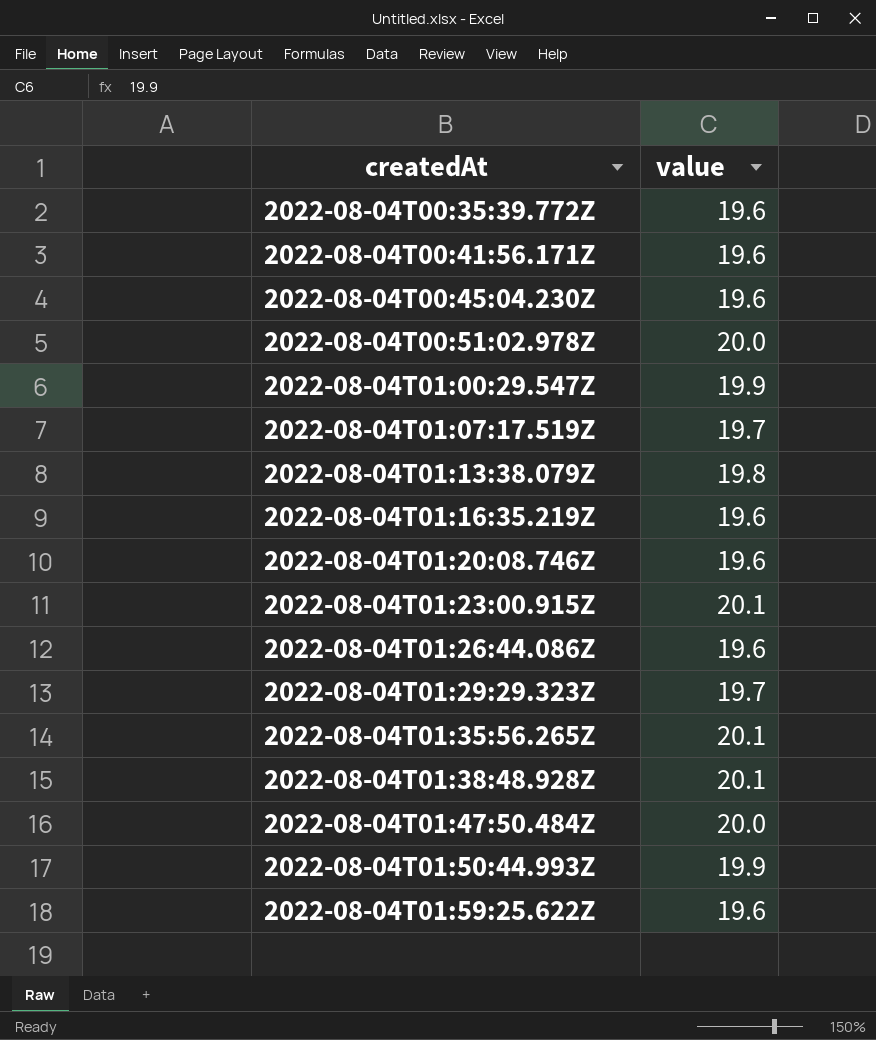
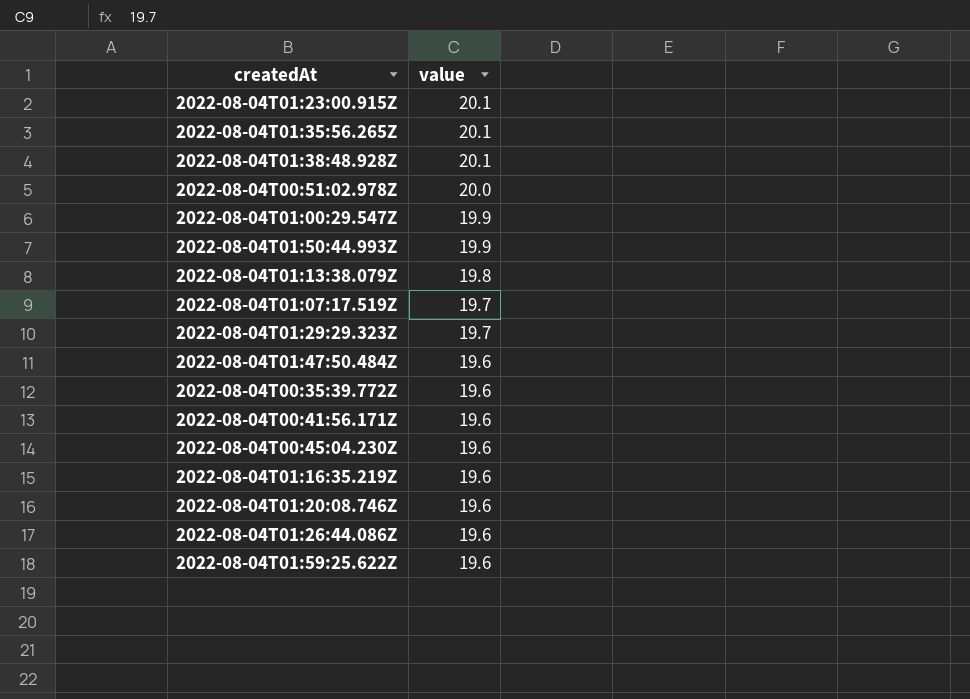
row order: createdAt ascending -> value descending
2022-08-04T01:47:50.484Z | value: 20.0 -> 19.6

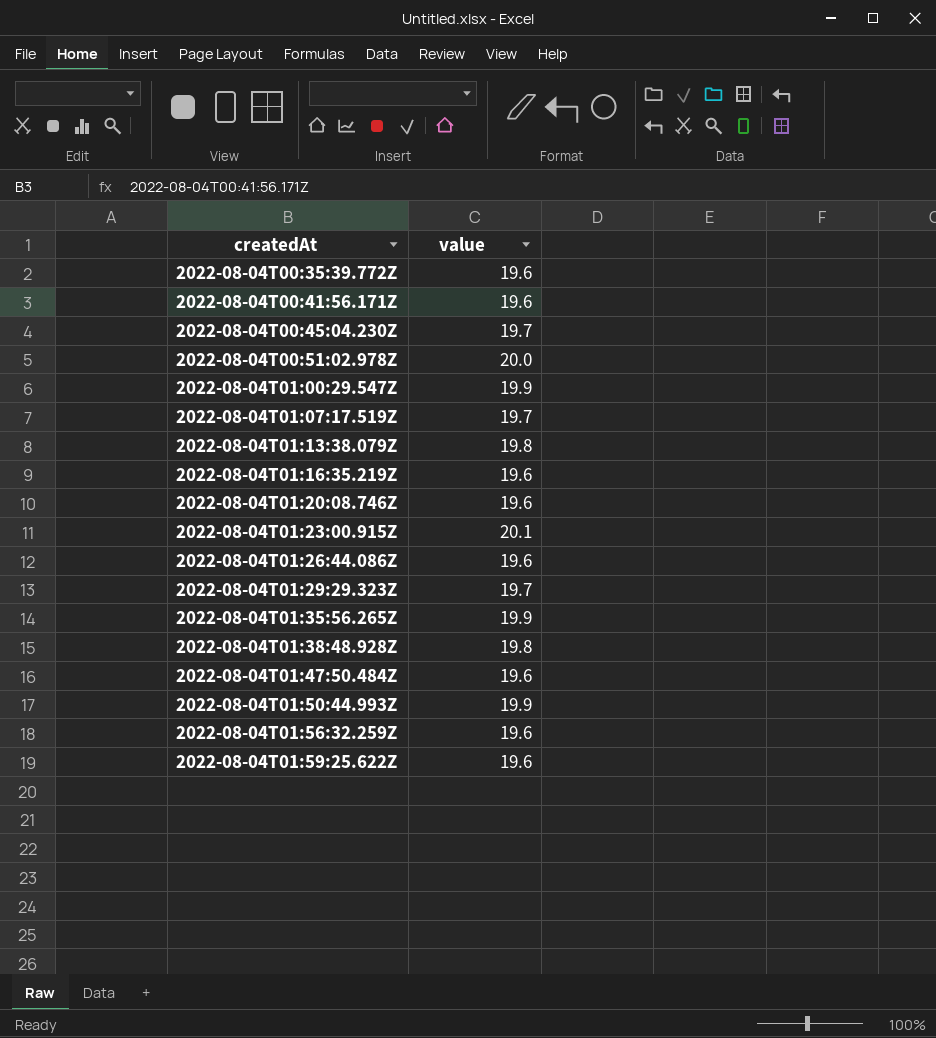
row order: value descending -> createdAt ascending
2022-08-04T00:45:04.230Z | value: 19.6 -> 19.7
2022-08-04T01:35:56.265Z | value: 20.1 -> 19.9
2022-08-04T01:38:48.928Z | value: 20.1 -> 19.8
row 2022-08-04T01:56:32.259Z: none -> 19.6

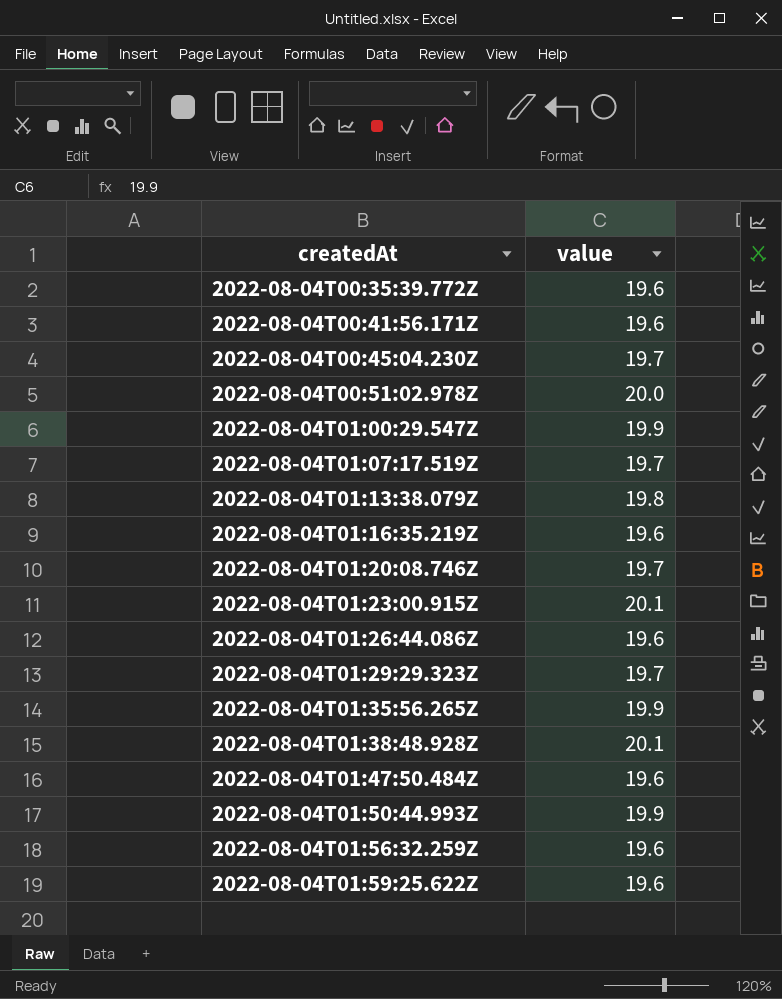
2022-08-04T01:20:08.746Z | value: 19.6 -> 19.7
2022-08-04T01:38:48.928Z | value: 19.8 -> 20.1

